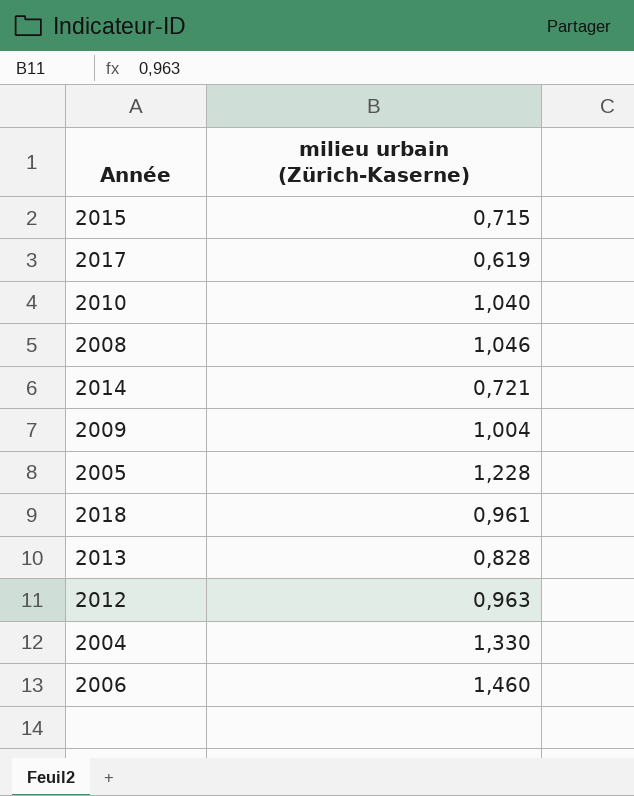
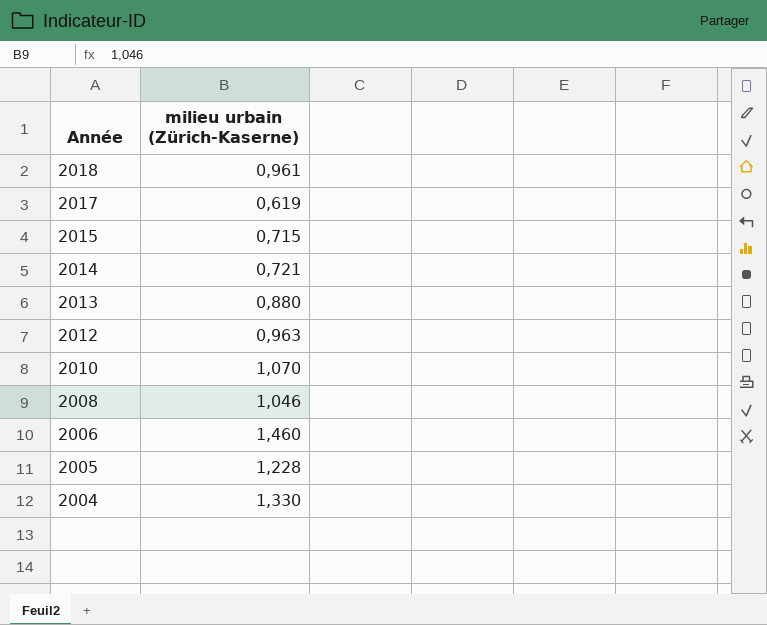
row order: none -> Année descending
row 2009: 1,004 -> none
2013 | milieu urbain (Zürich-Kaserne): 0,828 -> 0,880
2010 | milieu urbain (Zürich-Kaserne): 1,040 -> 1,070

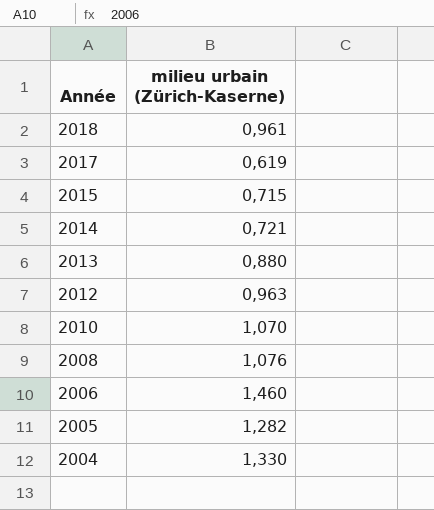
2008 | milieu urbain (Zürich-Kaserne): 1,046 -> 1,076
2005 | milieu urbain (Zürich-Kaserne): 1,228 -> 1,282

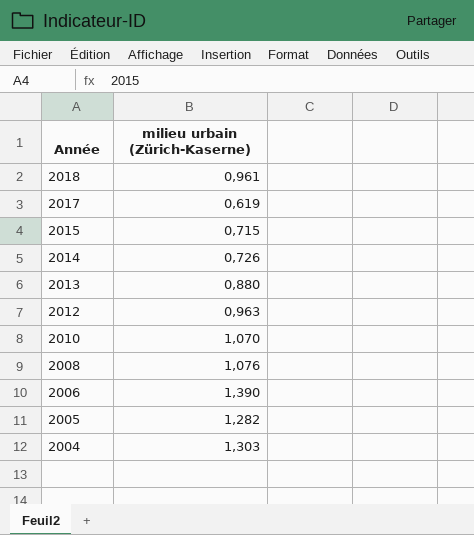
2014 | milieu urbain (Zürich-Kaserne): 0,721 -> 0,726
2006 | milieu urbain (Zürich-Kaserne): 1,460 -> 1,390
2004 | milieu urbain (Zürich-Kaserne): 1,330 -> 1,303

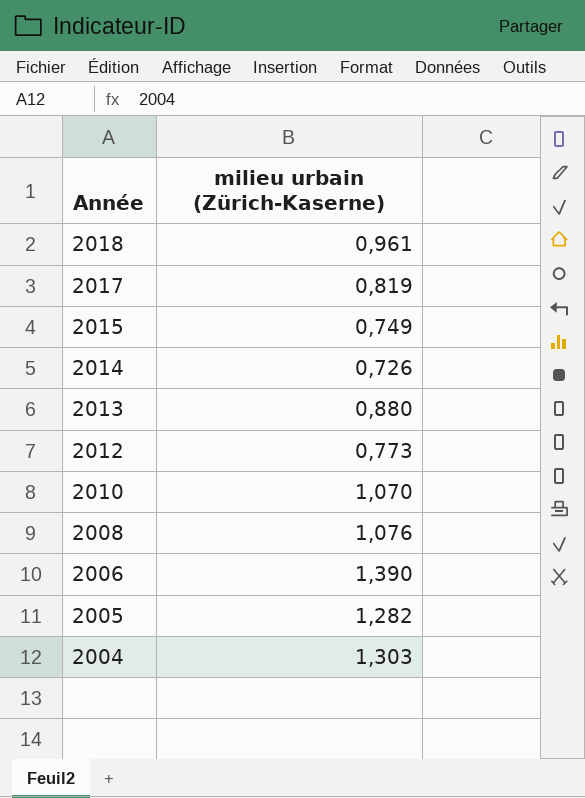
2017 | milieu urbain (Zürich-Kaserne): 0,619 -> 0,819
2015 | milieu urbain (Zürich-Kaserne): 0,715 -> 0,749
2012 | milieu urbain (Zürich-Kaserne): 0,963 -> 0,773

